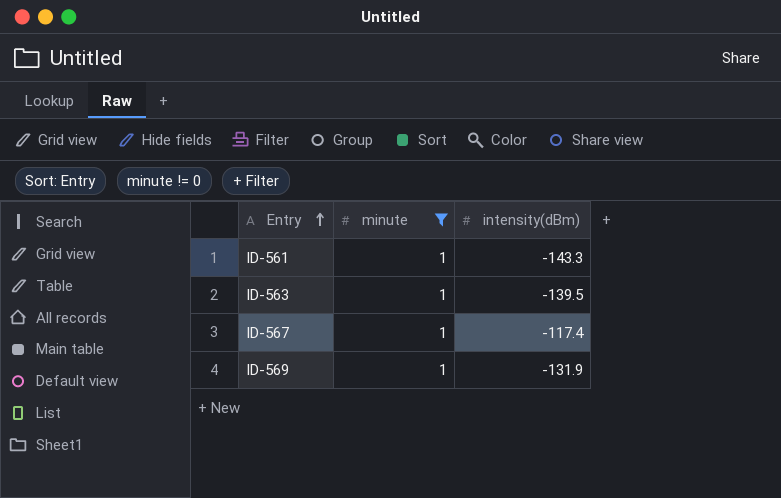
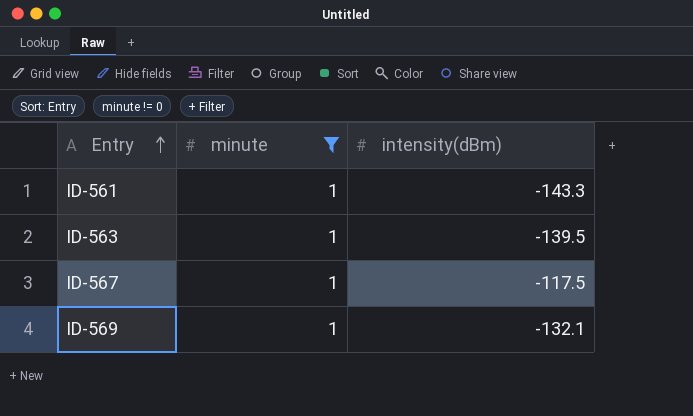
ID-567 | intensity(dBm): -117.4 -> -117.5
ID-569 | intensity(dBm): -131.9 -> -132.1

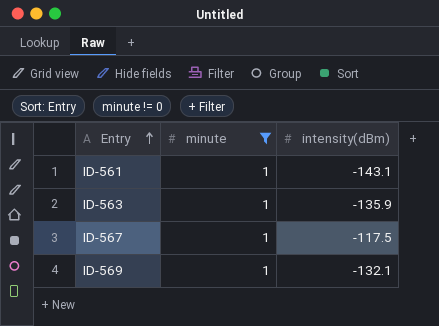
ID-561 | intensity(dBm): -143.3 -> -143.1
ID-563 | intensity(dBm): -139.5 -> -135.9

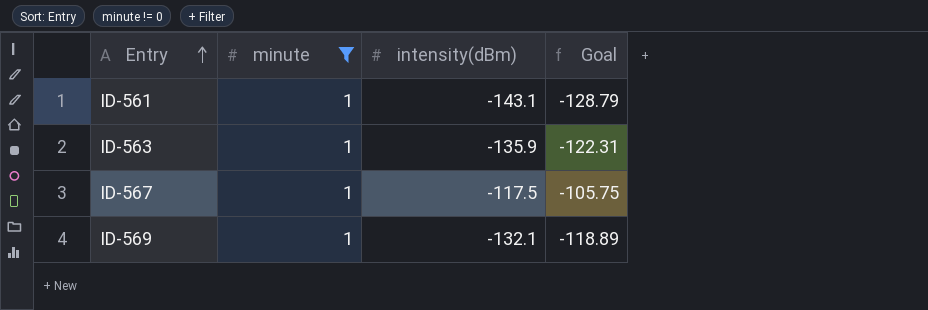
column Goal | formula: none -> [intensity(dBm)] * 0.9

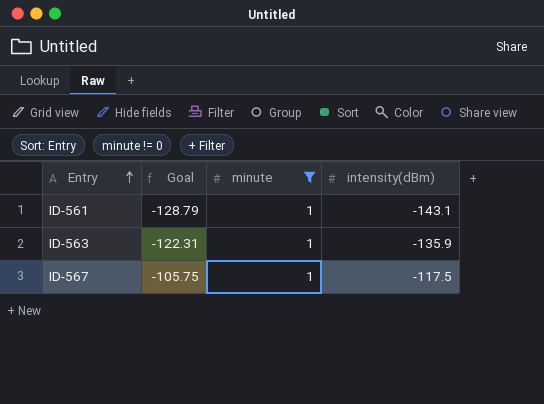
column Goal | position: 4 -> 2
row ID-569: 1 | -132.1 | -118.89 -> none

